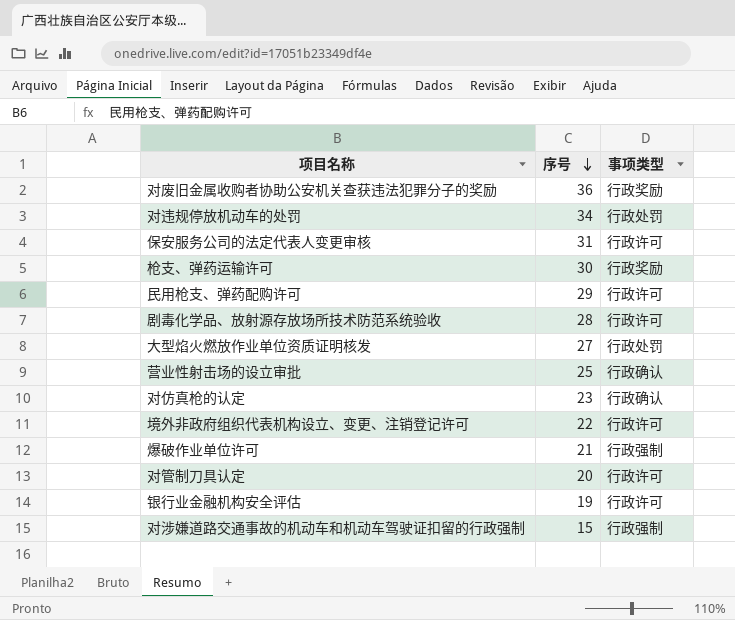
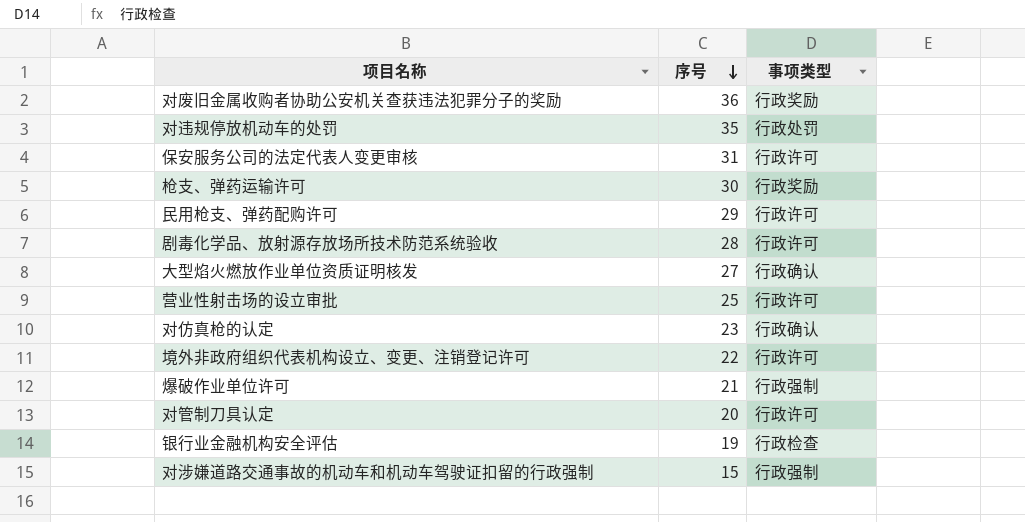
对违规停放机动车的处罚 | 序号: 34 -> 35
大型焰火燃放作业单位资质证明核发 | 事项类型: 行政处罚 -> 行政确认
营业性射击场的设立审批 | 事项类型: 行政确认 -> 行政许可
银行业金融机构安全评估 | 事项类型: 行政许可 -> 行政检查

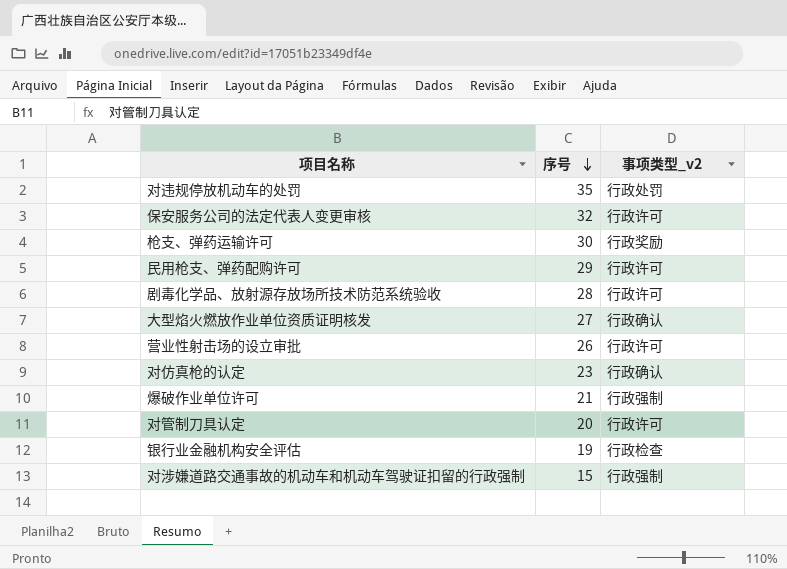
column name: 事项类型 -> 事项类型_v2
row 对废旧金属收购者协助公安机关查获违法犯罪分子的奖励: 36 | 行政奖励 -> none
row 境外非政府组织代表机构设立、变更、注销登记许可: 22 | 行政许可 -> none
保安服务公司的法定代表人变更审核 | 序号: 31 -> 32
营业性射击场的设立审批 | 序号: 25 -> 26

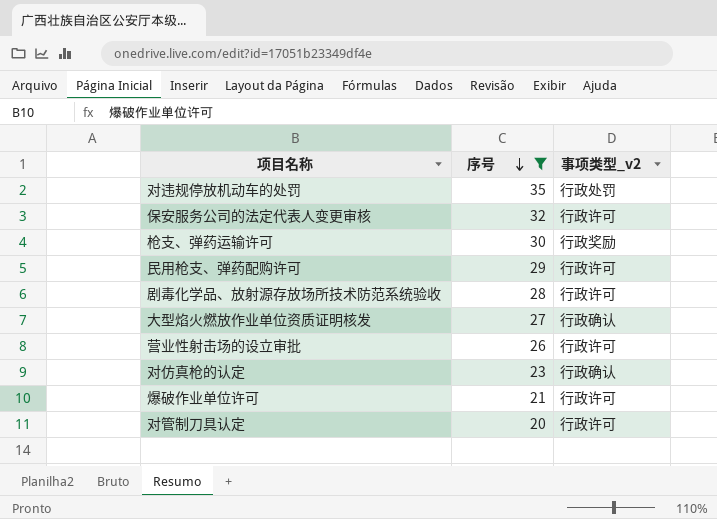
filter: none -> 序号 >= 20
爆破作业单位许可 | 事项类型_v2: 行政强制 -> 行政许可

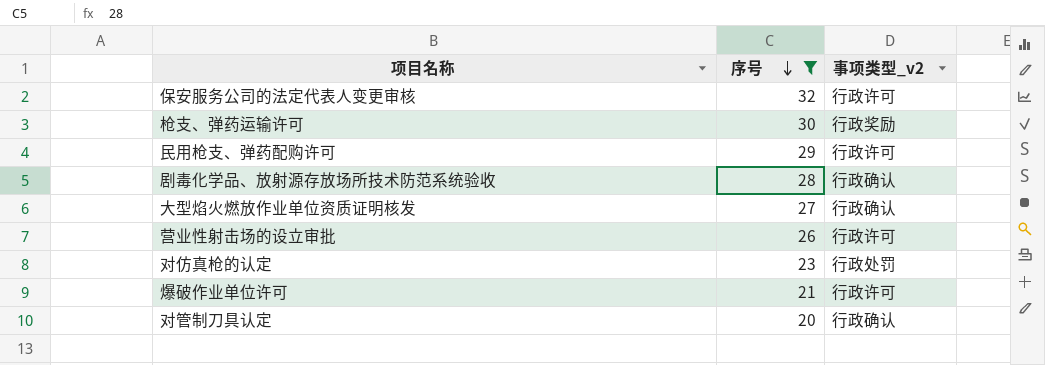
row 对违规停放机动车的处罚: 35 | 行政处罚 -> none
剧毒化学品、放射源存放场所技术防范系统验收 | 事项类型_v2: 行政许可 -> 行政确认
对仿真枪的认定 | 事项类型_v2: 行政确认 -> 行政处罚
对管制刀具认定 | 事项类型_v2: 行政许可 -> 行政确认

